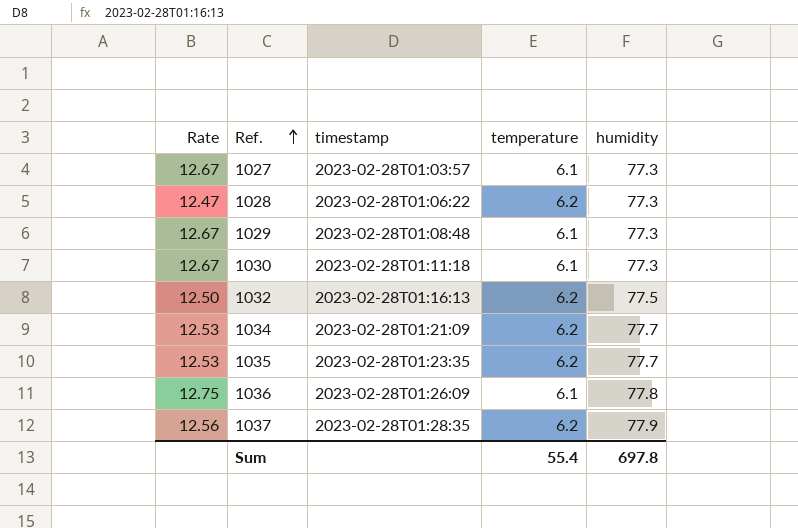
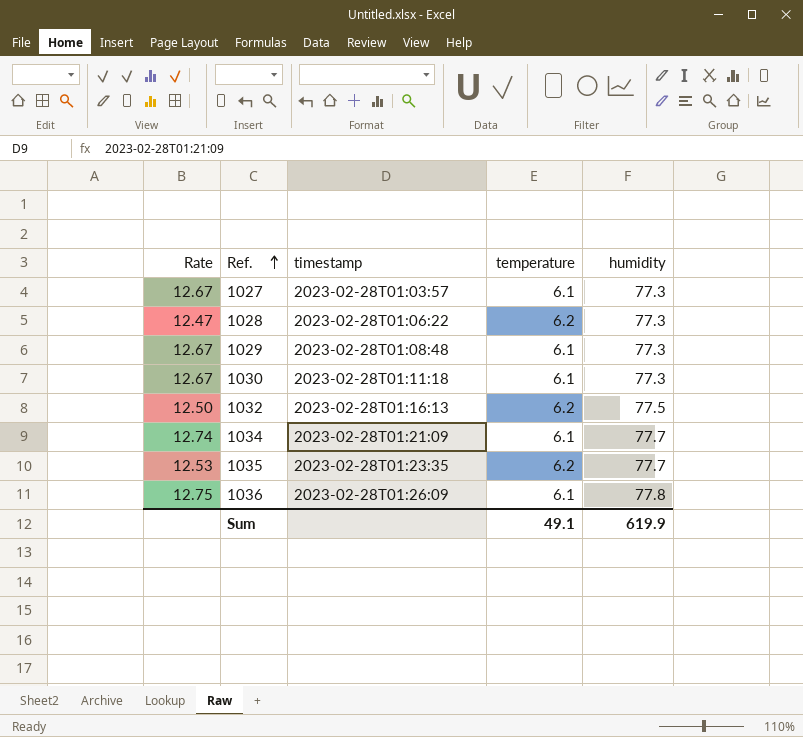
row 1037: 12.56 | 2023-02-28T01:28:35 | 6.2 | 77.9 -> none
1034 | Rate: 12.53 -> 12.74
1034 | temperature: 6.2 -> 6.1
Sum | temperature: 55.4 -> 49.1
Sum | humidity: 697.8 -> 619.9

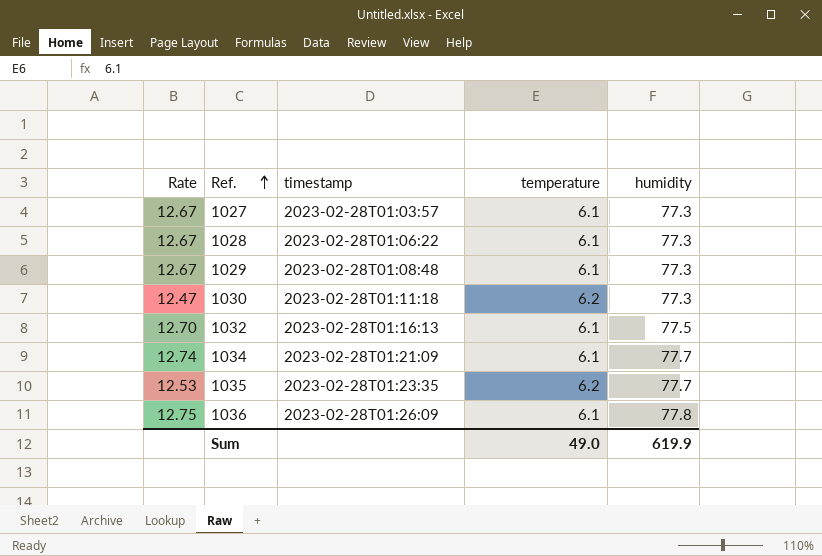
1028 | Rate: 12.47 -> 12.67
1028 | temperature: 6.2 -> 6.1
1030 | Rate: 12.67 -> 12.47
1030 | temperature: 6.1 -> 6.2
1032 | Rate: 12.50 -> 12.70
1032 | temperature: 6.2 -> 6.1
Sum | temperature: 49.1 -> 49.0

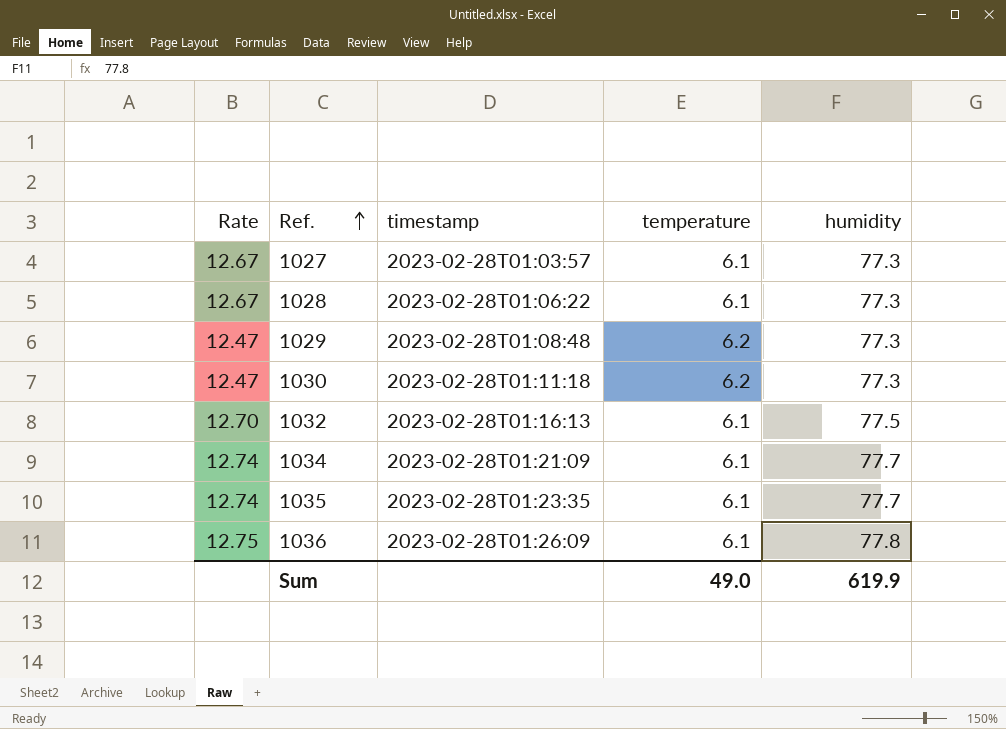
1029 | Rate: 12.67 -> 12.47
1029 | temperature: 6.1 -> 6.2
1035 | Rate: 12.53 -> 12.74
1035 | temperature: 6.2 -> 6.1

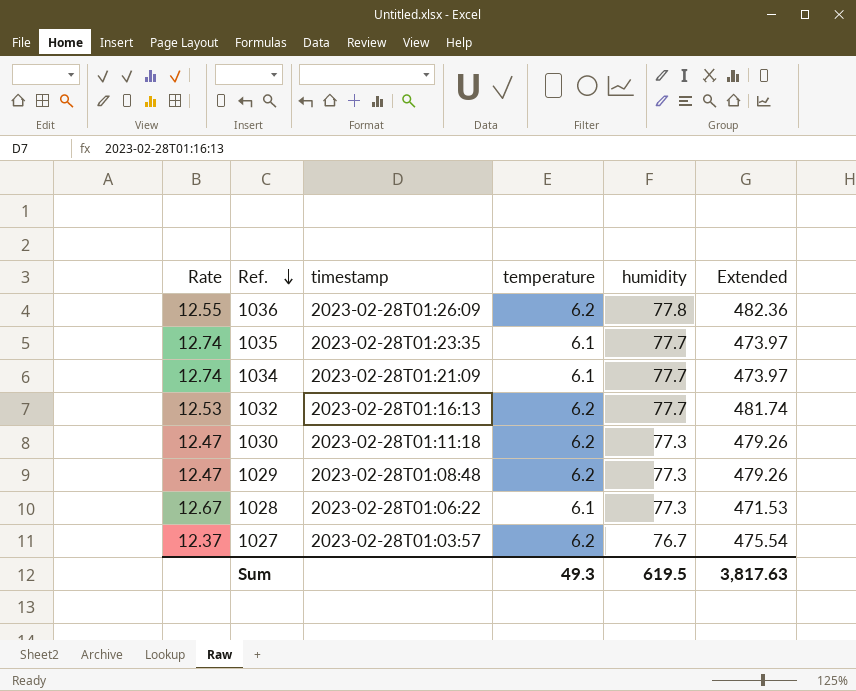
row order: Ref. ascending -> Ref. descending
column Extended | formula: none -> [temperature] * [humidity]
1036 | Rate: 12.75 -> 12.55
1036 | temperature: 6.1 -> 6.2
1032 | Rate: 12.70 -> 12.53
1032 | temperature: 6.1 -> 6.2
1032 | humidity: 77.5 -> 77.7
1027 | Rate: 12.67 -> 12.37
1027 | temperature: 6.1 -> 6.2
1027 | humidity: 77.3 -> 76.7
Sum | temperature: 49.0 -> 49.3
Sum | humidity: 619.9 -> 619.5

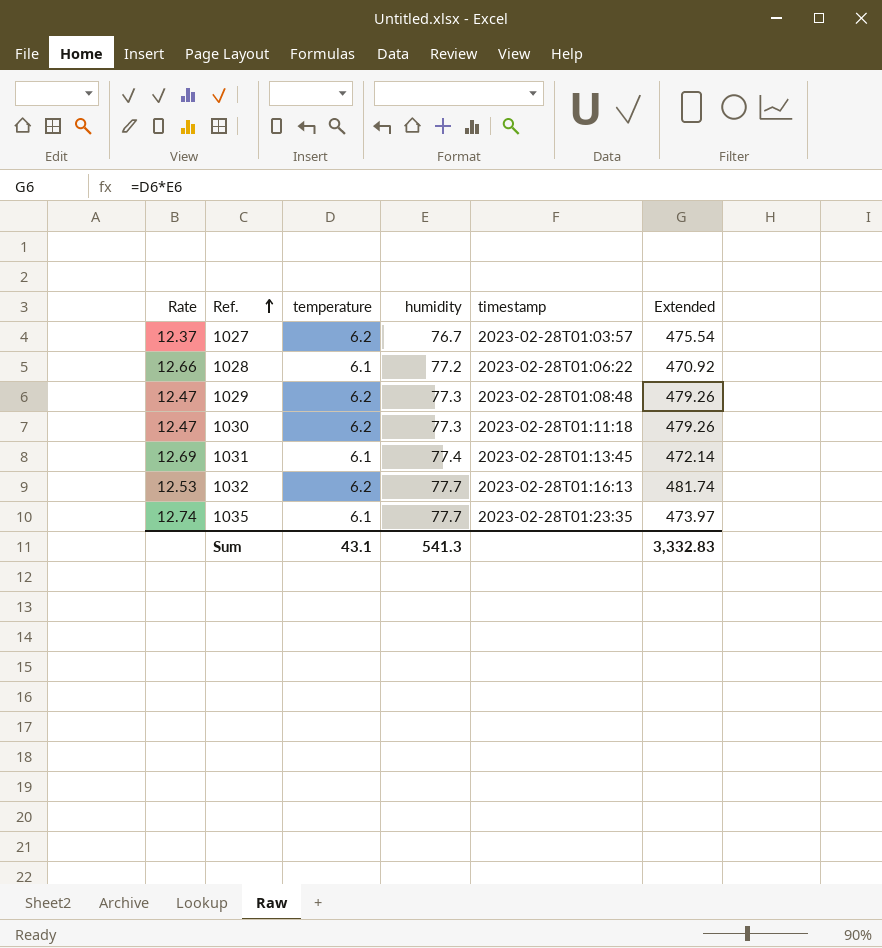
row order: Ref. descending -> Ref. ascending
column timestamp | position: 3 -> 5
row 1036: 12.55 | 2023-02-28T01:26:09 | 6.2 | 77.8 | 482.36 -> none
row 1034: 12.74 | 2023-02-28T01:21:09 | 6.1 | 77.7 | 473.97 -> none
1028 | Rate: 12.67 -> 12.66
1028 | humidity: 77.3 -> 77.2
1028 | Extended: 471.53 -> 470.92
row 1031: none -> 12.69 | 6.1 | 77.4 | 2023-02-28T01:13:45 | 472.14
Sum | temperature: 49.3 -> 43.1
Sum | humidity: 619.5 -> 541.3
Sum | Extended: 3,817.63 -> 3,332.83

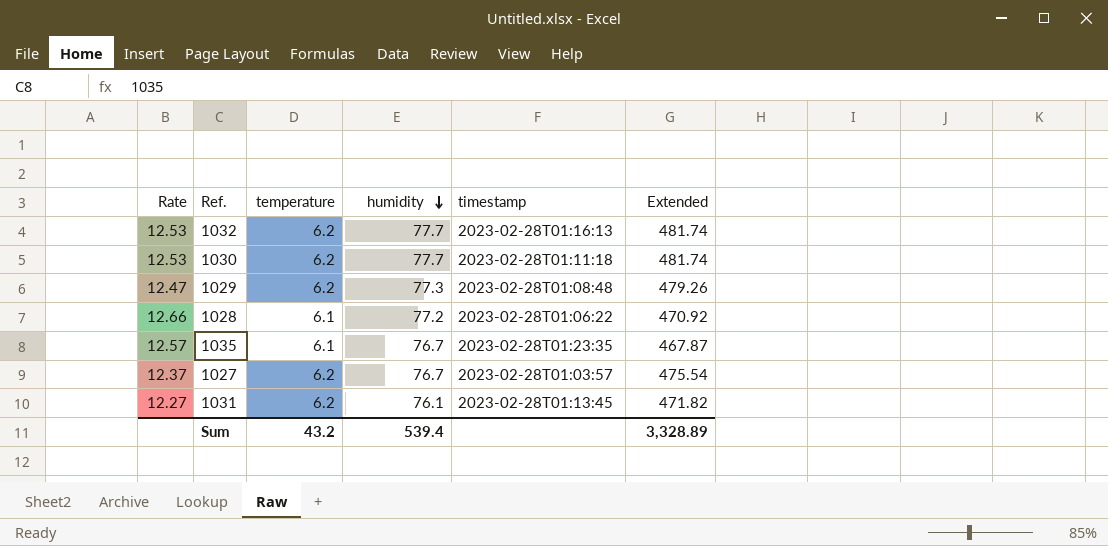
row order: Ref. ascending -> humidity descending
1030 | Rate: 12.47 -> 12.53
1030 | humidity: 77.3 -> 77.7
1030 | Extended: 479.26 -> 481.74
1035 | Rate: 12.74 -> 12.57
1035 | humidity: 77.7 -> 76.7
1035 | Extended: 473.97 -> 467.87
1031 | Rate: 12.69 -> 12.27
1031 | temperature: 6.1 -> 6.2
1031 | humidity: 77.4 -> 76.1
1031 | Extended: 472.14 -> 471.82
Sum | temperature: 43.1 -> 43.2
Sum | humidity: 541.3 -> 539.4
Sum | Extended: 3,332.83 -> 3,328.89

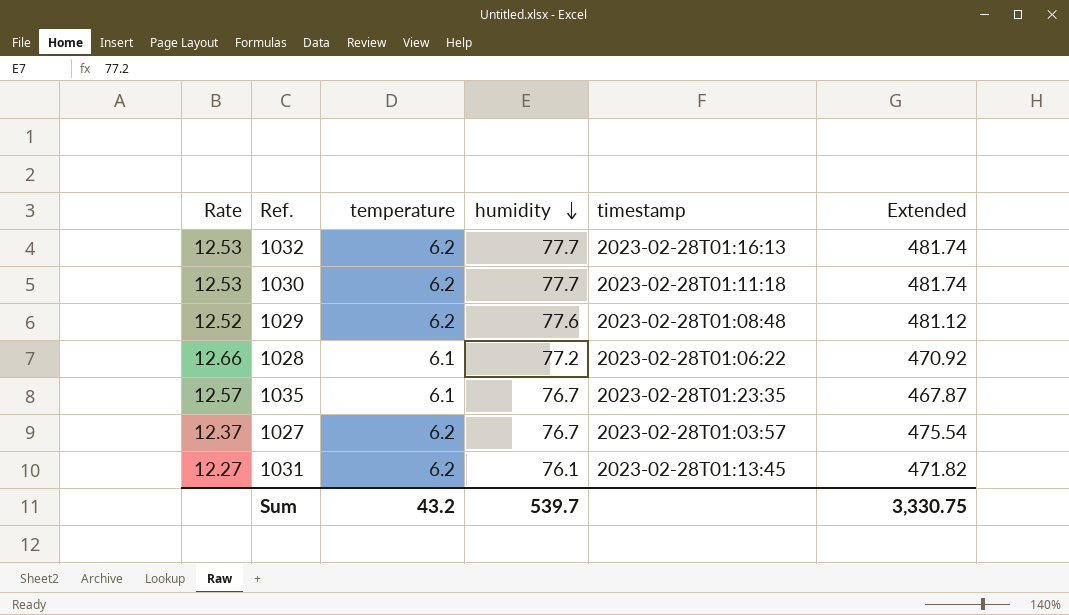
1029 | Rate: 12.47 -> 12.52
1029 | humidity: 77.3 -> 77.6
1029 | Extended: 479.26 -> 481.12
Sum | humidity: 539.4 -> 539.7
Sum | Extended: 3,328.89 -> 3,330.75

